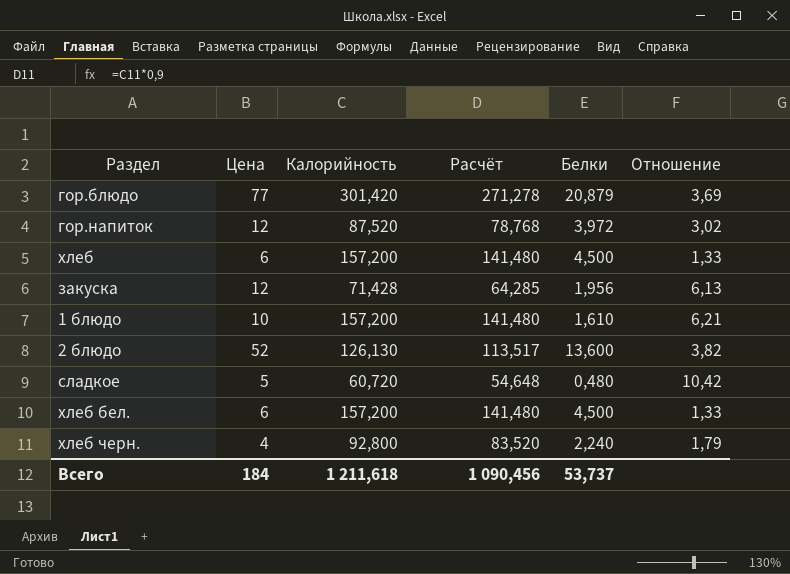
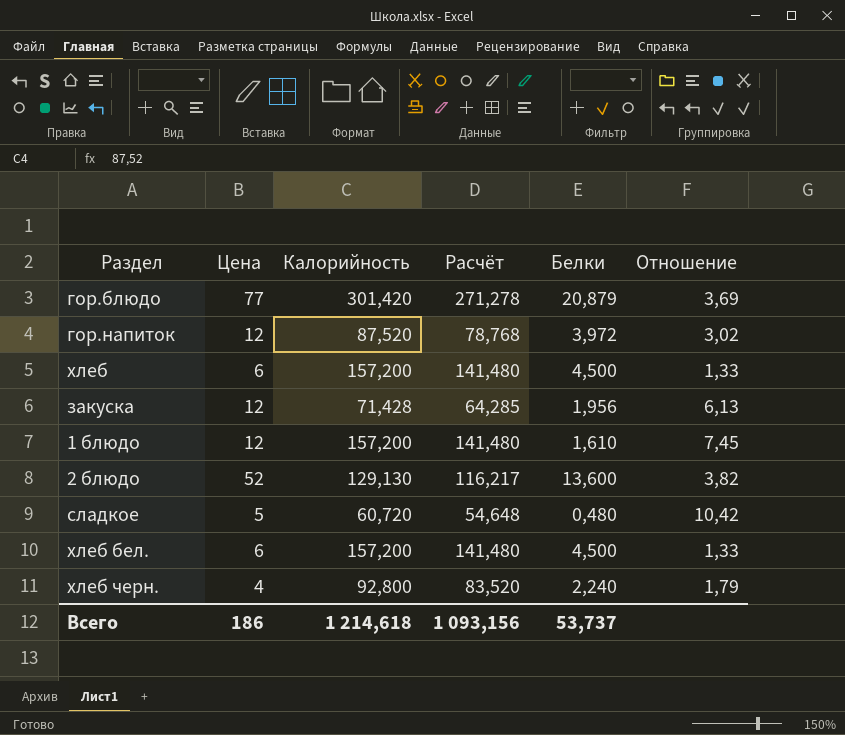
1 блюдо | Цена: 10 -> 12
1 блюдо | Отношение: 6,21 -> 7,45
2 блюдо | Калорийность: 126,130 -> 129,130
2 блюдо | Расчёт: 113,517 -> 116,217
Всего | Цена: 184 -> 186
Всего | Калорийность: 1 211,618 -> 1 214,618
Всего | Расчёт: 1 090,456 -> 1 093,156

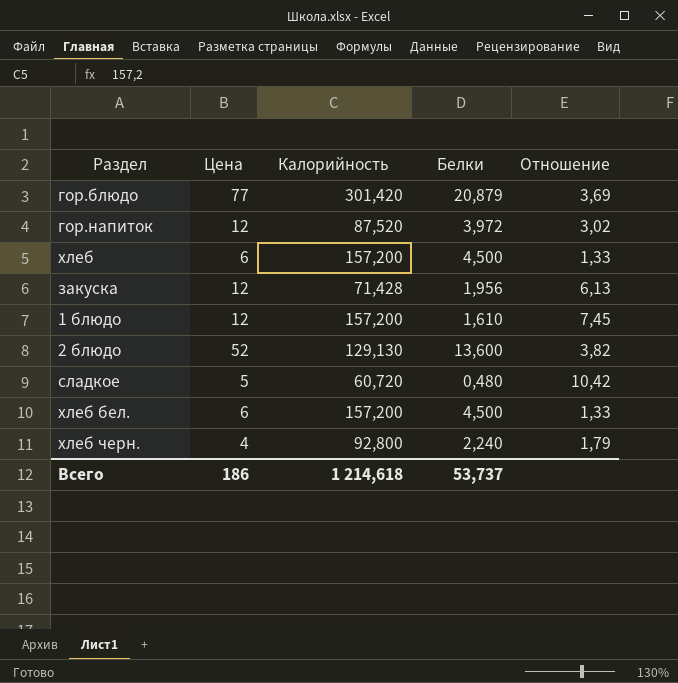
column Расчёт | formula: [Калорийность] * 0,9 -> none

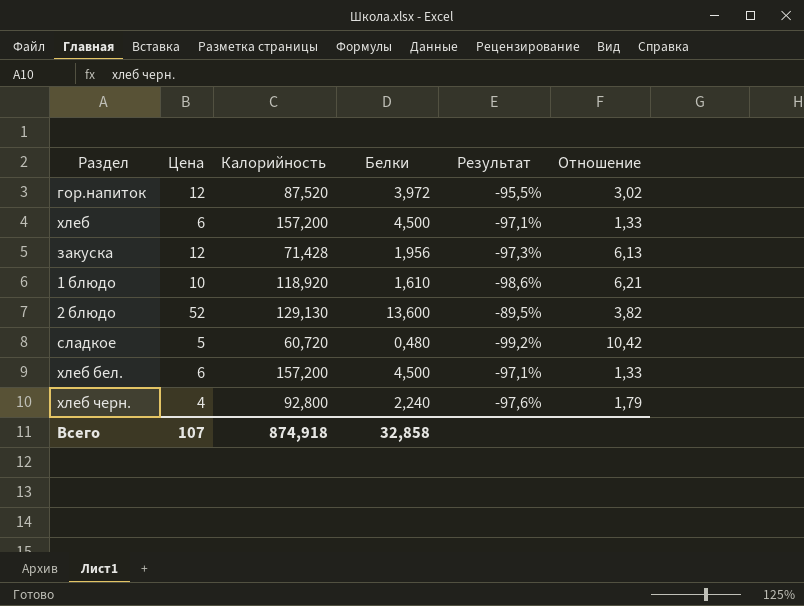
column Результат | formula: none -> ([Белки] - [Калорийность]) / [Калорийность]
row гор.блюдо: 77 | 301,420 | 20,879 | 3,69 -> none
1 блюдо | Цена: 12 -> 10
1 блюдо | Калорийность: 157,200 -> 118,920
1 блюдо | Отношение: 7,45 -> 6,21
Всего | Цена: 186 -> 107
Всего | Калорийность: 1 214,618 -> 874,918
Всего | Белки: 53,737 -> 32,858

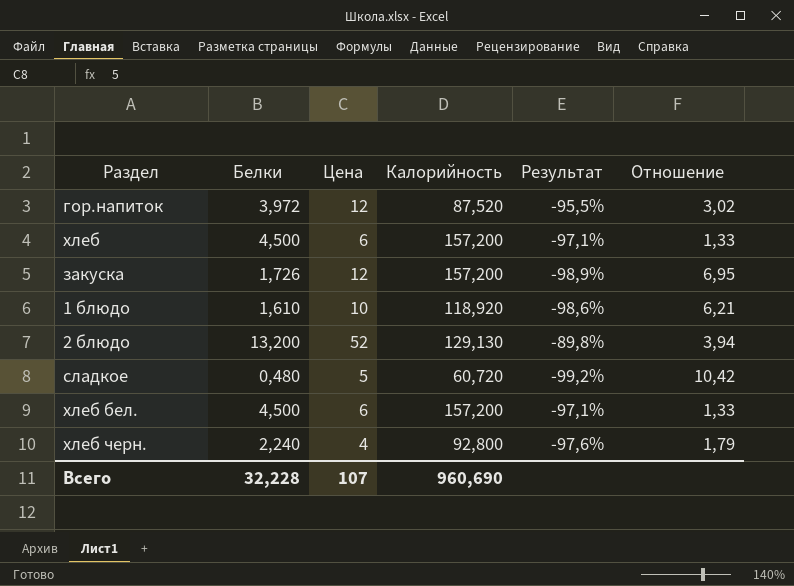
column Белки | position: 4 -> 2
закуска | Белки: 1,956 -> 1,726
закуска | Калорийность: 71,428 -> 157,200
закуска | Результат: -97,3% -> -98,9%
закуска | Отношение: 6,13 -> 6,95
2 блюдо | Белки: 13,600 -> 13,200
2 блюдо | Результат: -89,5% -> -89,8%
2 блюдо | Отношение: 3,82 -> 3,94
Всего | Белки: 32,858 -> 32,228
Всего | Калорийность: 874,918 -> 960,690

